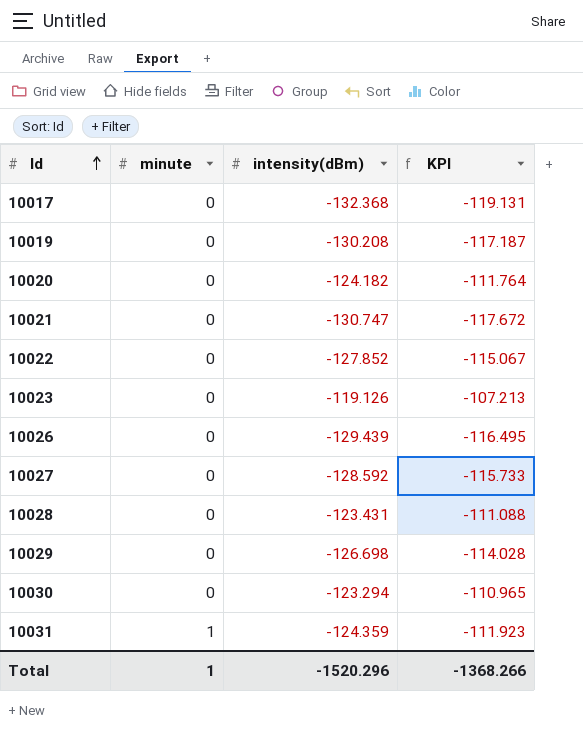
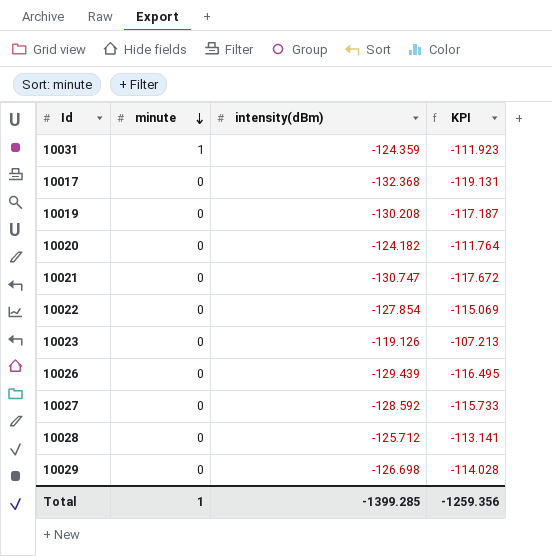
row order: Id ascending -> minute descending
row 10030: 0 | -123.294 | -110.965 -> none
10022 | intensity(dBm): -127.852 -> -127.854
10022 | KPI: -115.067 -> -115.069
10028 | intensity(dBm): -123.431 -> -125.712
10028 | KPI: -111.088 -> -113.141
Total | intensity(dBm): -1520.296 -> -1399.285
Total | KPI: -1368.266 -> -1259.356

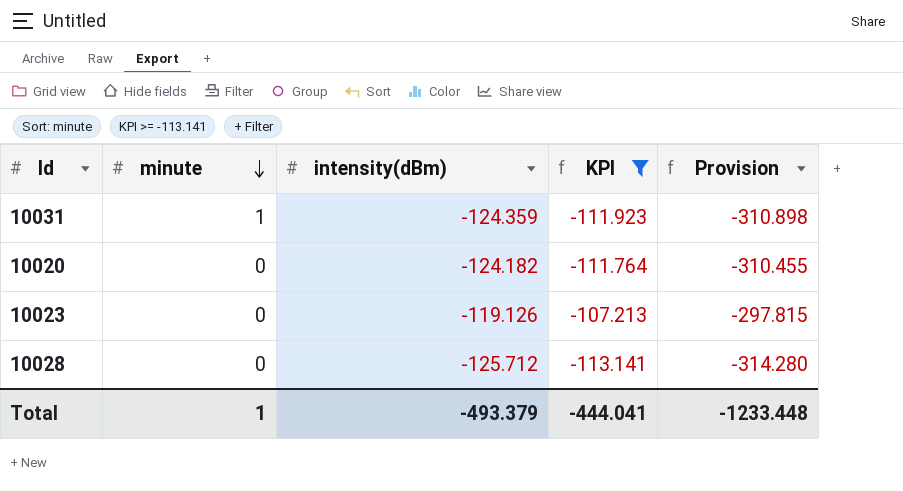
filter: none -> KPI >= -113.141
column Provision | formula: none -> [intensity(dBm)] * 2.5
Total | intensity(dBm): -1399.285 -> -493.379
Total | KPI: -1259.356 -> -444.041

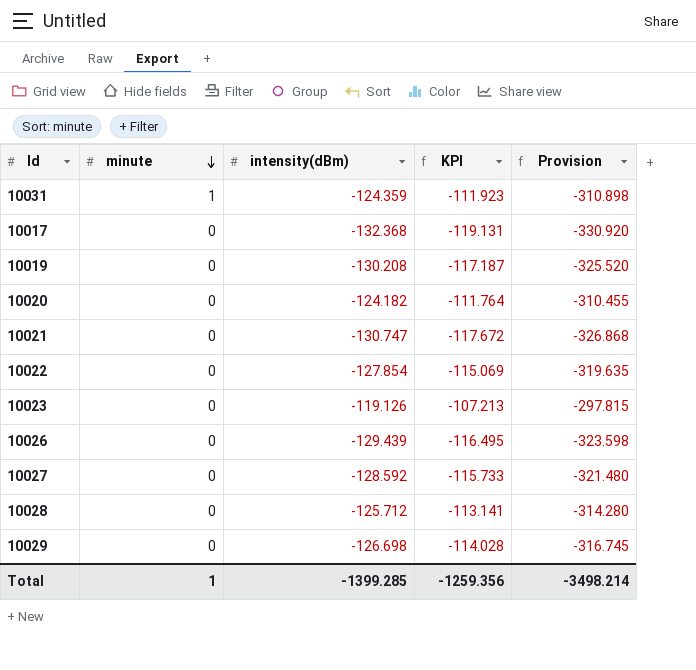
filter: KPI >= -113.141 -> none
Total | intensity(dBm): -493.379 -> -1399.285
Total | KPI: -444.041 -> -1259.356
Total | Provision: -1233.448 -> -3498.214

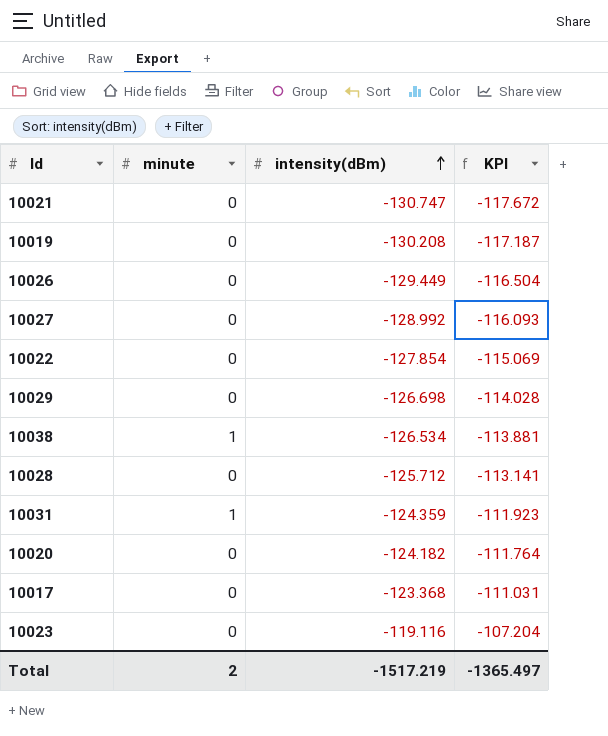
row order: minute descending -> intensity(dBm) ascending
column Provision | formula: [intensity(dBm)] * 2.5 -> none
10026 | intensity(dBm): -129.439 -> -129.449
10026 | KPI: -116.495 -> -116.504
10027 | intensity(dBm): -128.592 -> -128.992
10027 | KPI: -115.733 -> -116.093
row 10038: none -> 1 | -126.534 | -113.881
10017 | intensity(dBm): -132.368 -> -123.368
10017 | KPI: -119.131 -> -111.031
10023 | intensity(dBm): -119.126 -> -119.116
10023 | KPI: -107.213 -> -107.204
Total | minute: 1 -> 2
Total | intensity(dBm): -1399.285 -> -1517.219
Total | KPI: -1259.356 -> -1365.497

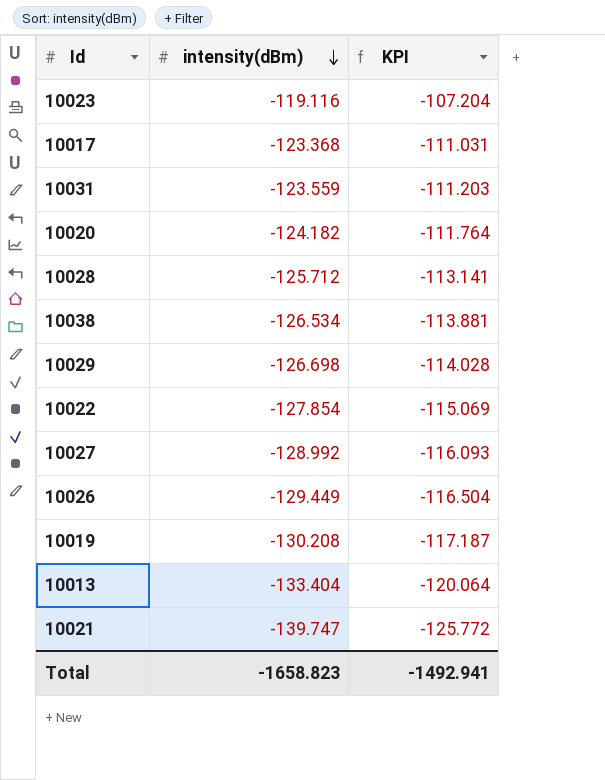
row order: intensity(dBm) ascending -> intensity(dBm) descending
column minute | position: 2 -> none
10031 | intensity(dBm): -124.359 -> -123.559
10031 | KPI: -111.923 -> -111.203
row 10013: none -> -133.404 | -120.064
10021 | intensity(dBm): -130.747 -> -139.747
10021 | KPI: -117.672 -> -125.772
Total | intensity(dBm): -1517.219 -> -1658.823
Total | KPI: -1365.497 -> -1492.941

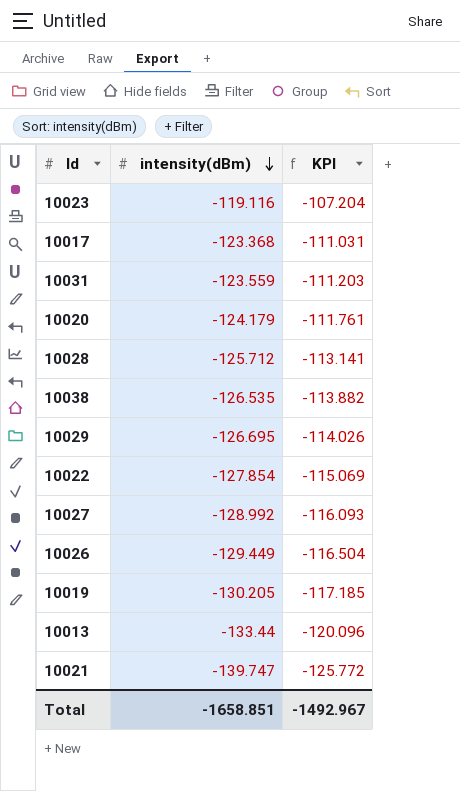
10020 | intensity(dBm): -124.182 -> -124.179
10020 | KPI: -111.764 -> -111.761
10038 | intensity(dBm): -126.534 -> -126.535
10038 | KPI: -113.881 -> -113.882
10029 | intensity(dBm): -126.698 -> -126.695
10029 | KPI: -114.028 -> -114.026
10019 | intensity(dBm): -130.208 -> -130.205
10019 | KPI: -117.187 -> -117.185
10013 | intensity(dBm): -133.404 -> -133.44
10013 | KPI: -120.064 -> -120.096
Total | intensity(dBm): -1658.823 -> -1658.851
Total | KPI: -1492.941 -> -1492.967

